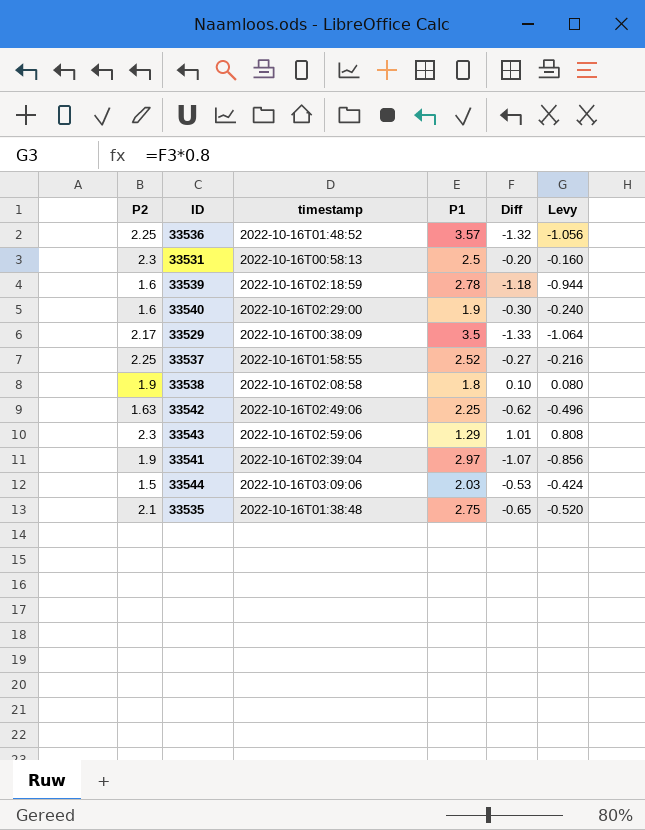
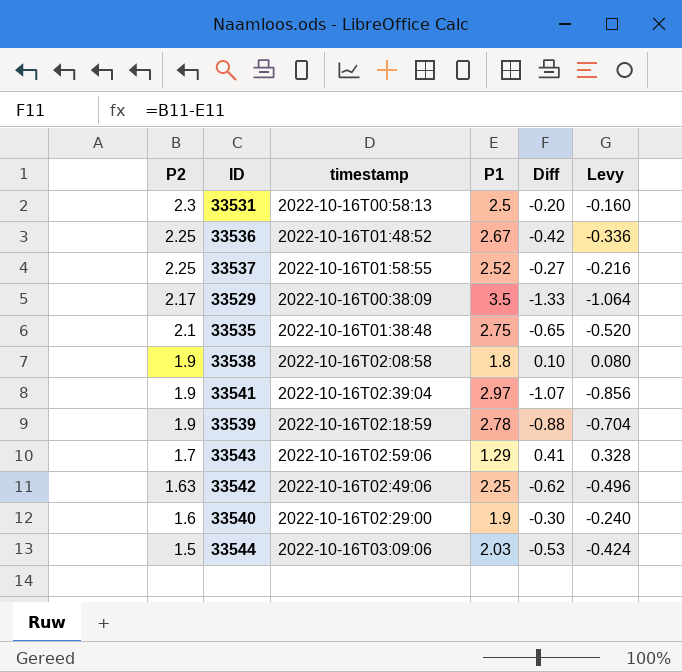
row order: none -> P2 descending
33536 | P1: 3.57 -> 2.67
33536 | Diff: -1.32 -> -0.42
33536 | Levy: -1.056 -> -0.336
33539 | P2: 1.6 -> 1.9
33539 | Diff: -1.18 -> -0.88
33539 | Levy: -0.944 -> -0.704
33543 | P2: 2.3 -> 1.7
33543 | Diff: 1.01 -> 0.41
33543 | Levy: 0.808 -> 0.328

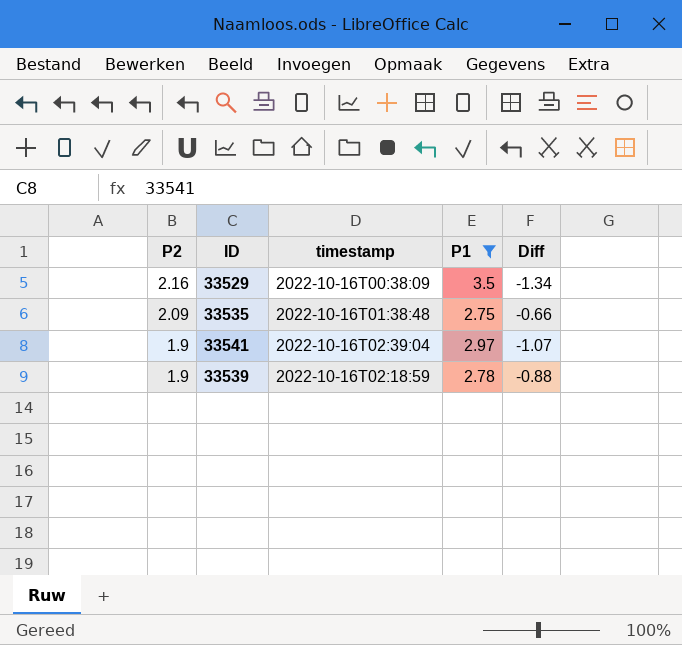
filter: none -> P1 >= 2.75
column Levy | formula: [Diff] * 0.8 -> none
33529 | P2: 2.17 -> 2.16
33529 | Diff: -1.33 -> -1.34
33535 | P2: 2.1 -> 2.09
33535 | Diff: -0.65 -> -0.66

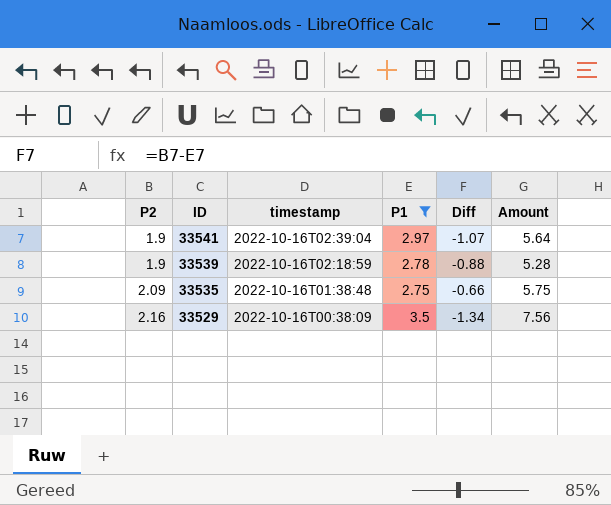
row order: P2 descending -> P2 ascending
column Amount | formula: none -> [P2] * [P1]

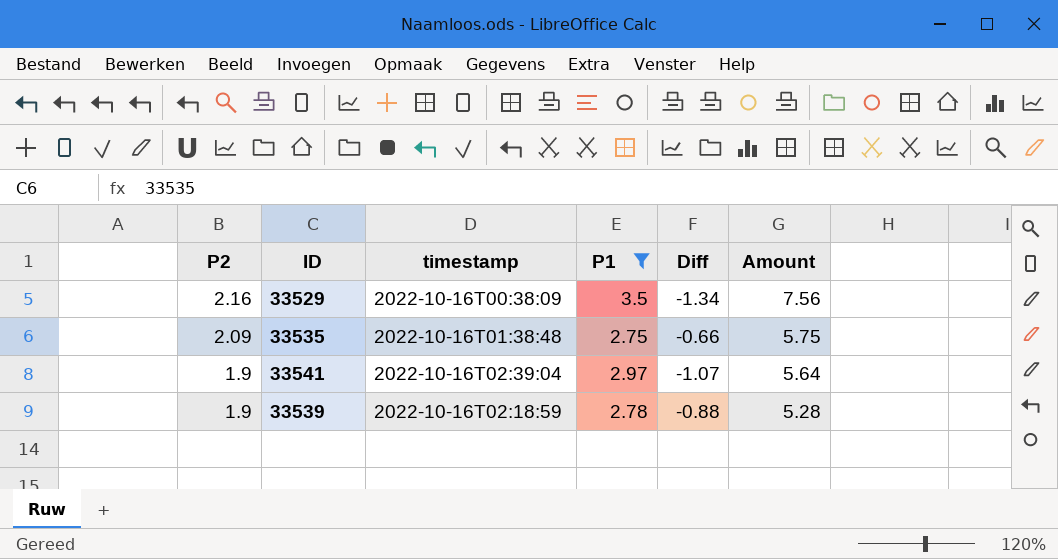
row order: P2 ascending -> P2 descending

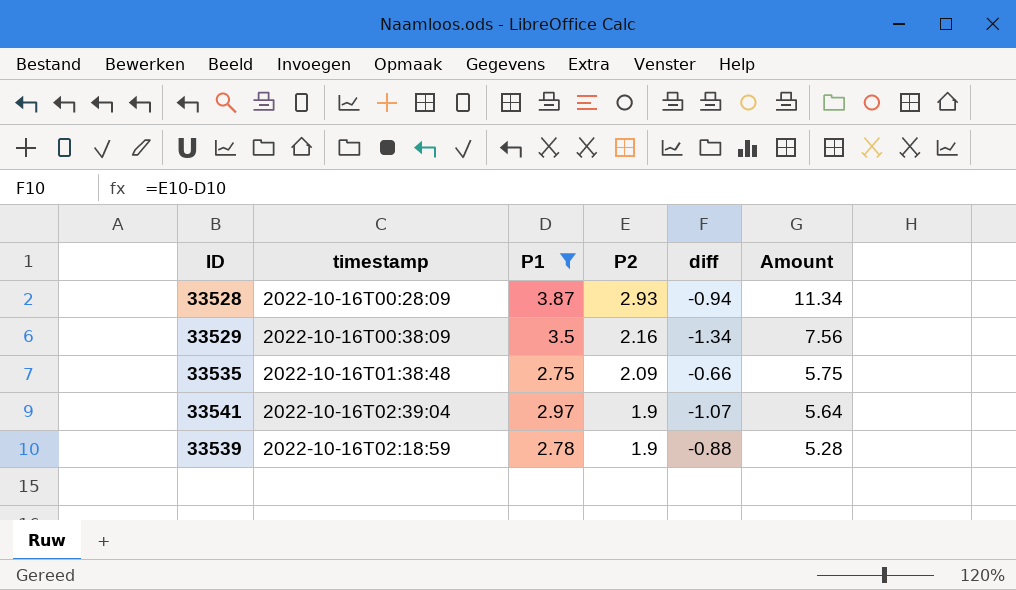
column P2 | position: 1 -> 4
column name: Diff -> diff
row 33528: none -> 2022-10-16T00:28:09 | 3.87 | 2.93 | -0.94 | 11.34

